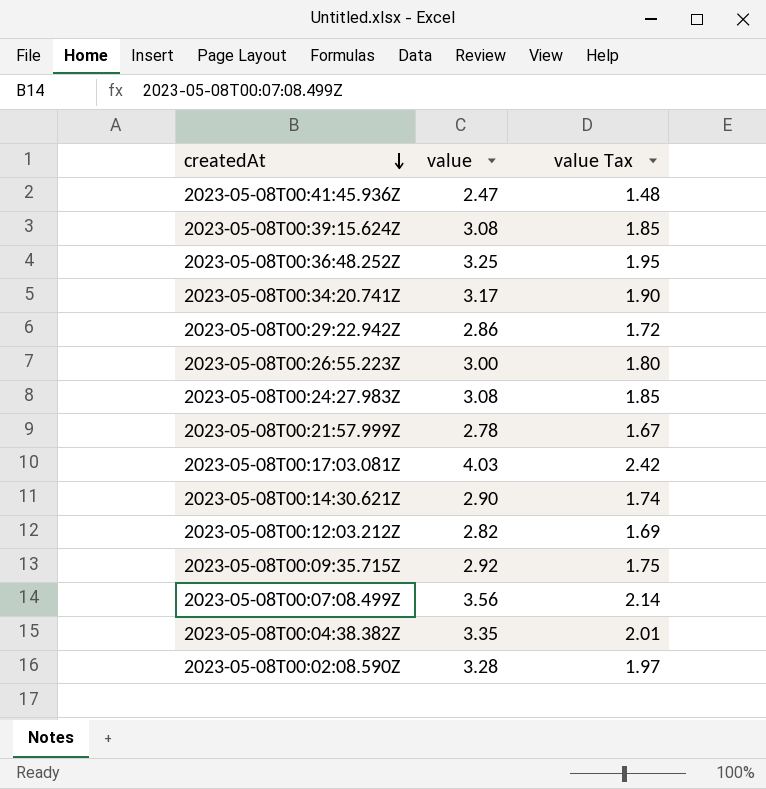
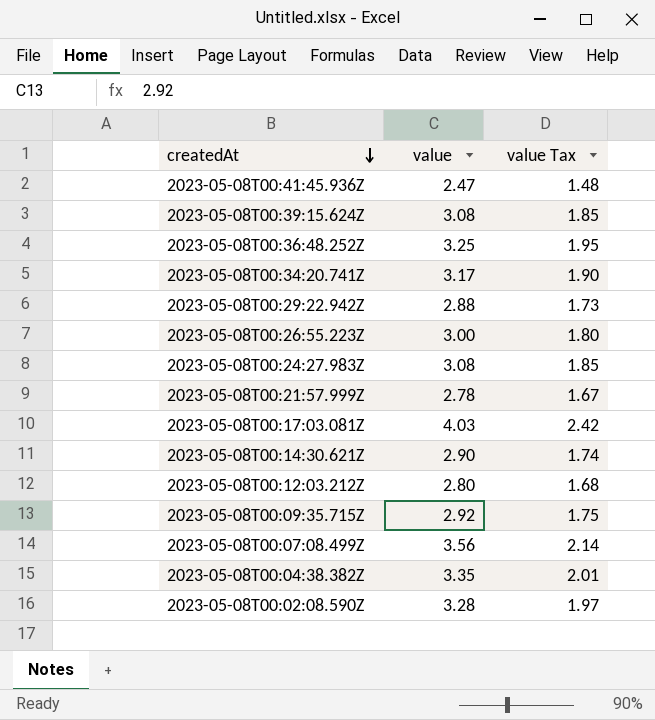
2023-05-08T00:29:22.942Z | value: 2.86 -> 2.88
2023-05-08T00:29:22.942Z | value Tax: 1.72 -> 1.73
2023-05-08T00:12:03.212Z | value: 2.82 -> 2.80
2023-05-08T00:12:03.212Z | value Tax: 1.69 -> 1.68

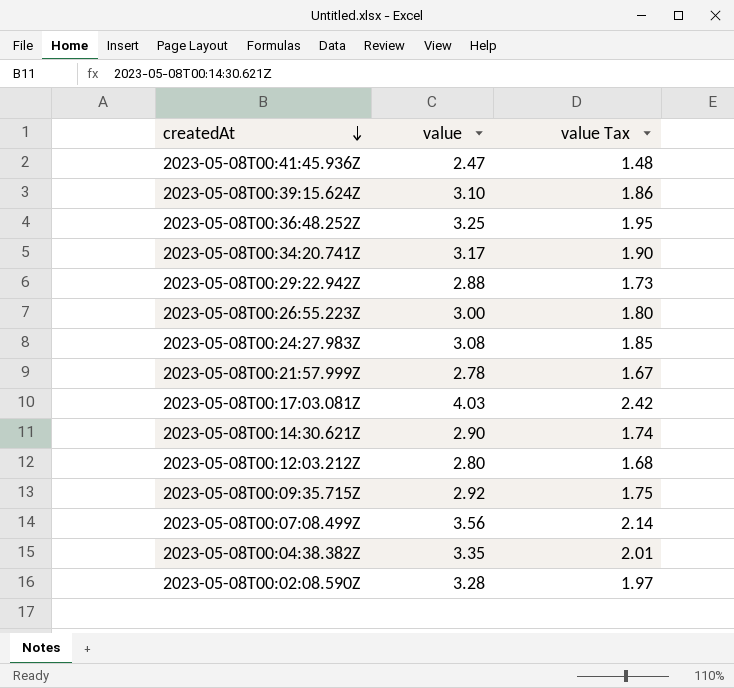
2023-05-08T00:39:15.624Z | value: 3.08 -> 3.10
2023-05-08T00:39:15.624Z | value Tax: 1.85 -> 1.86

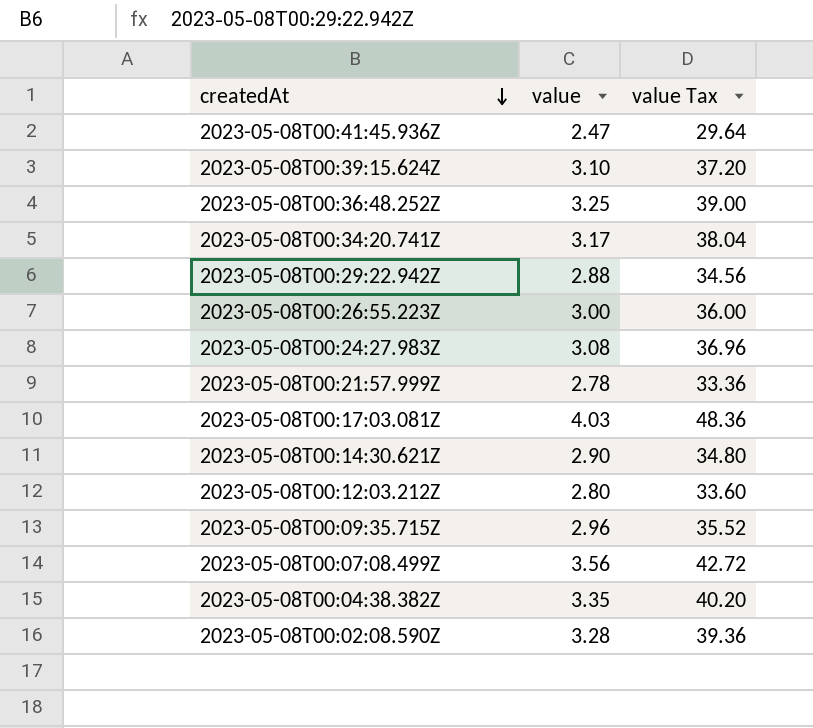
column value Tax | formula: [value] * 0.6 -> [value] * 12
2023-05-08T00:09:35.715Z | value: 2.92 -> 2.96

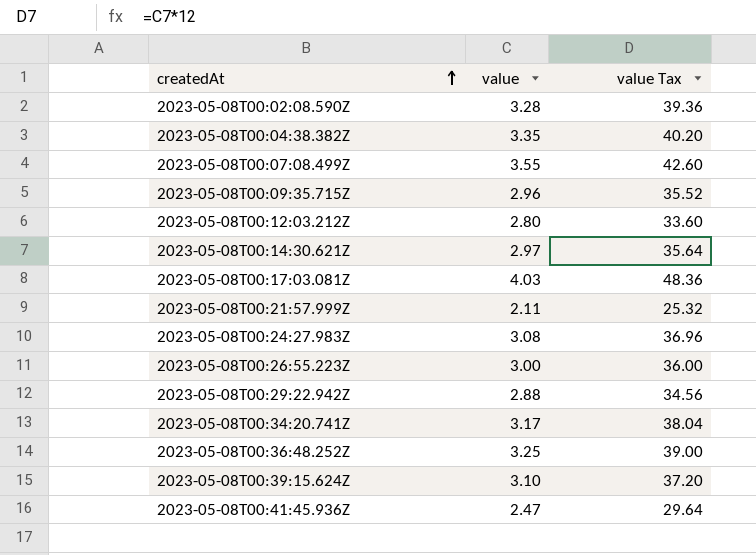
row order: createdAt descending -> createdAt ascending
2023-05-08T00:07:08.499Z | value: 3.56 -> 3.55
2023-05-08T00:07:08.499Z | value Tax: 42.72 -> 42.60
2023-05-08T00:14:30.621Z | value: 2.90 -> 2.97
2023-05-08T00:14:30.621Z | value Tax: 34.80 -> 35.64
2023-05-08T00:21:57.999Z | value: 2.78 -> 2.11
2023-05-08T00:21:57.999Z | value Tax: 33.36 -> 25.32

